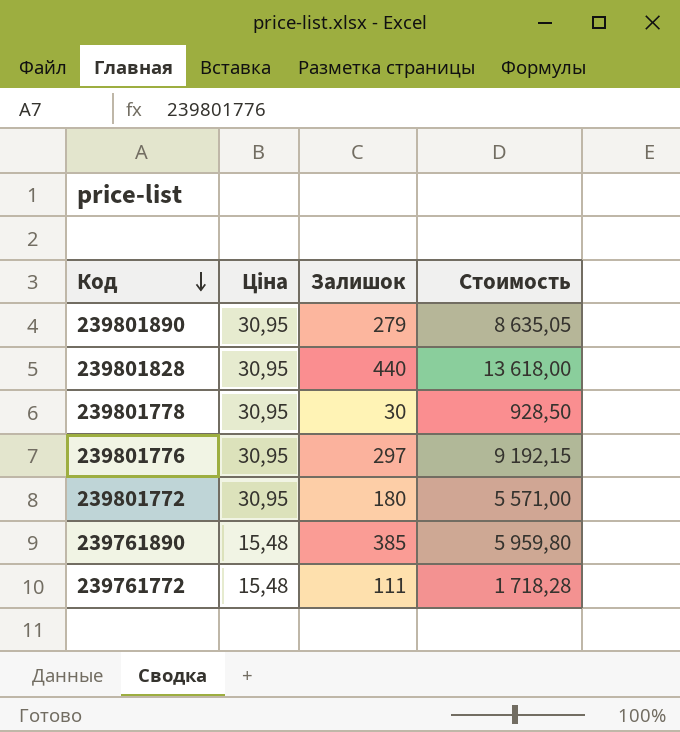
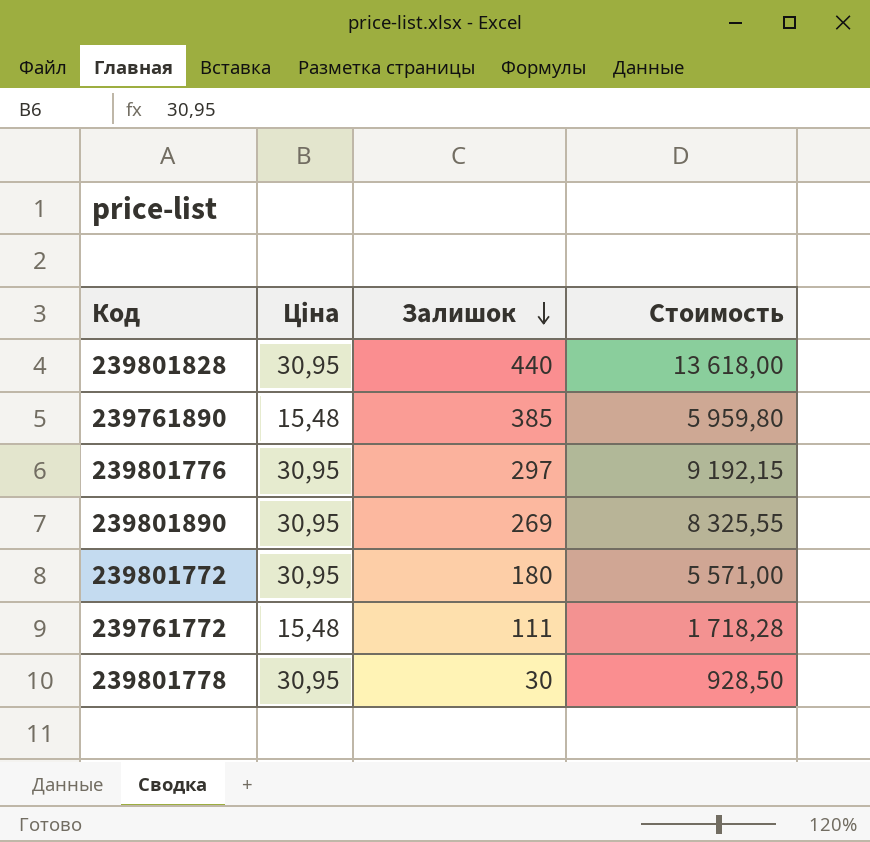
row order: Код descending -> Залишок descending
239801890 | Залишок: 279 -> 269
239801890 | Стоимость: 8 635,05 -> 8 325,55

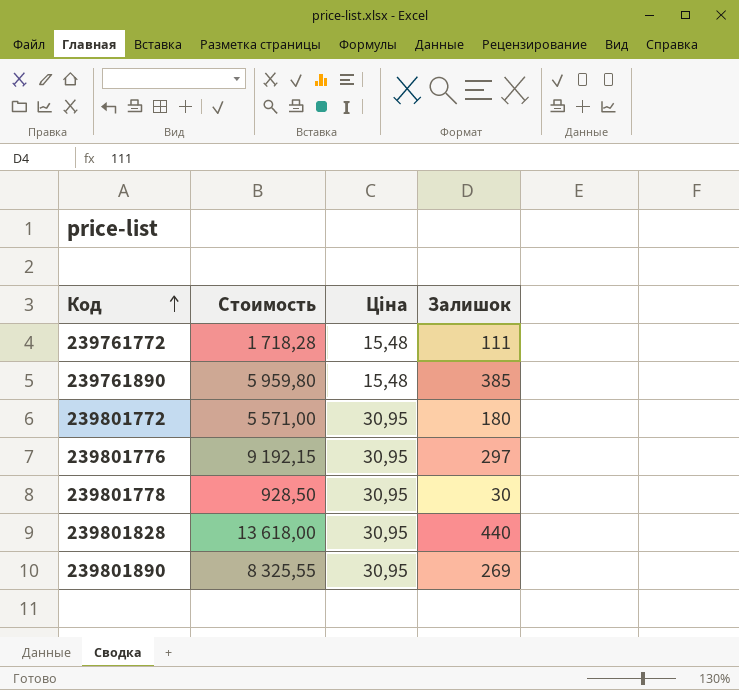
row order: Залишок descending -> Код ascending
column Стоимость | position: 4 -> 2

